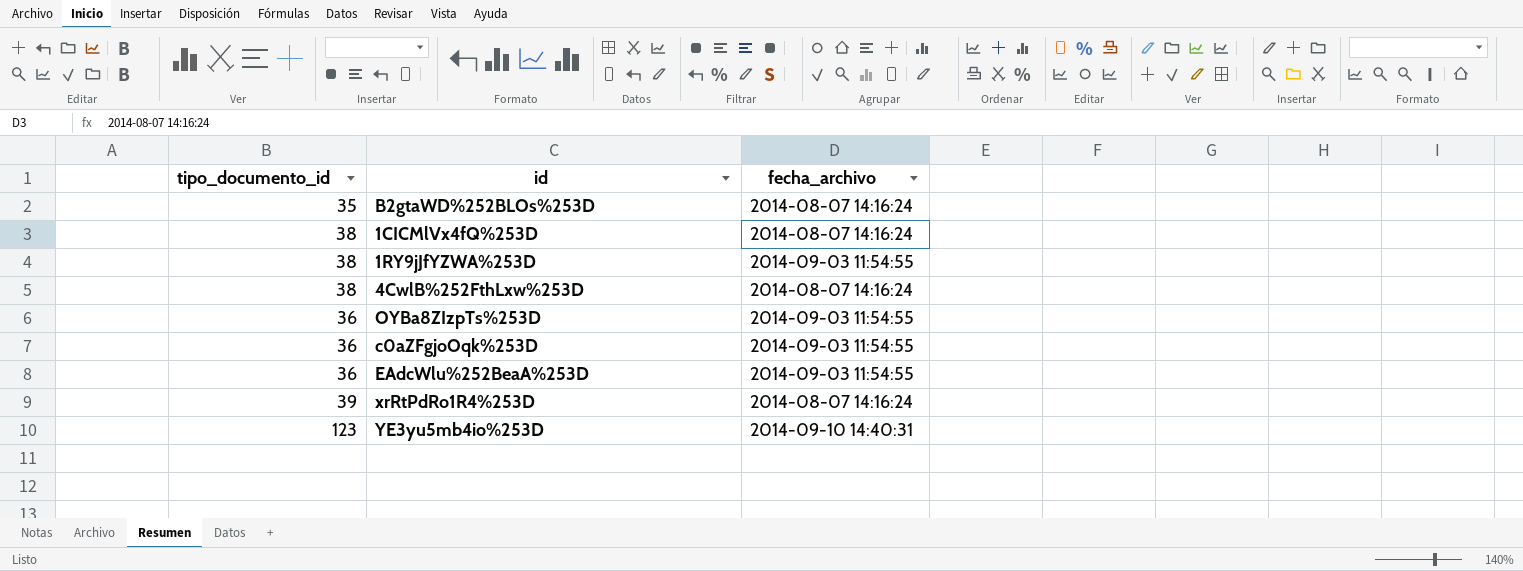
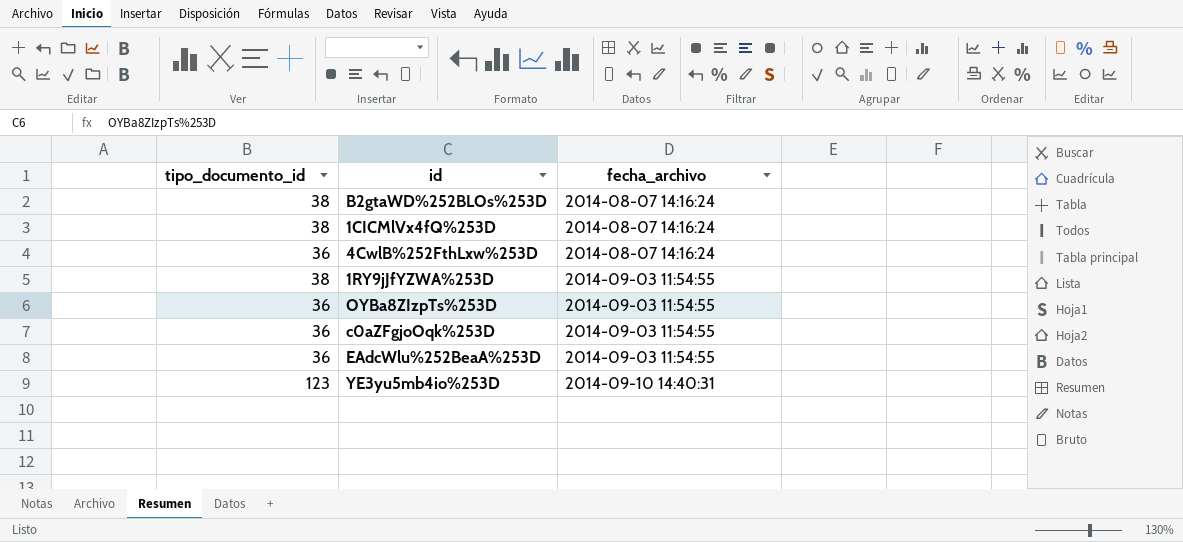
row order: none -> fecha_archivo ascending
row xrRtPdRo1R4%253D: 39 | 2014-08-07 14:16:24 -> none
B2gtaWD%252BLOs%253D | tipo_documento_id: 35 -> 38
4CwlB%252FthLxw%253D | tipo_documento_id: 38 -> 36

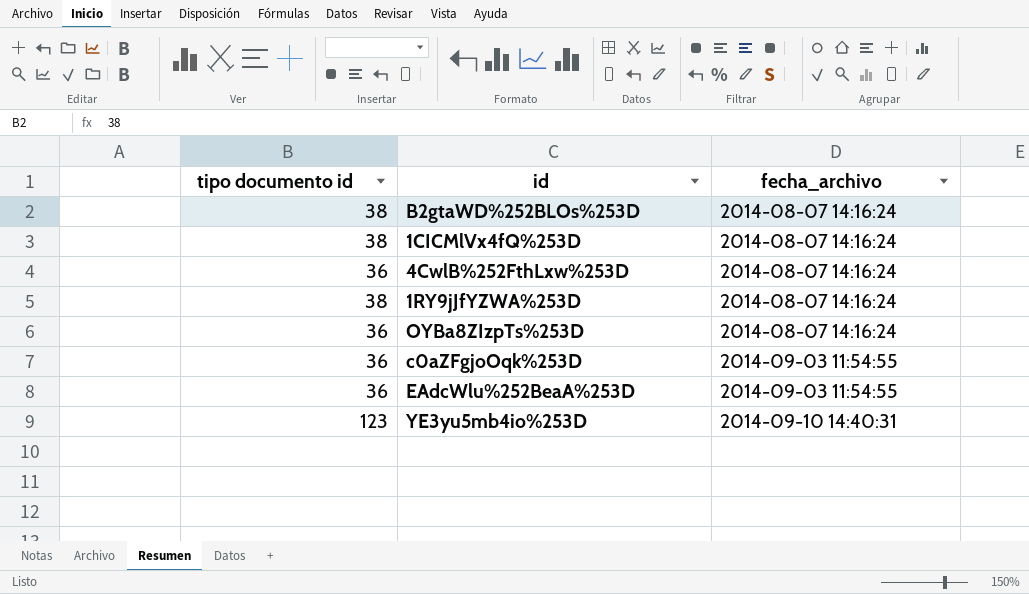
column name: tipo_documento_id -> tipo documento id
1RY9jJfYZWA%253D | fecha_archivo: 2014-09-03 11:54:55 -> 2014-08-07 14:16:24
OYBa8ZIzpTs%253D | fecha_archivo: 2014-09-03 11:54:55 -> 2014-08-07 14:16:24

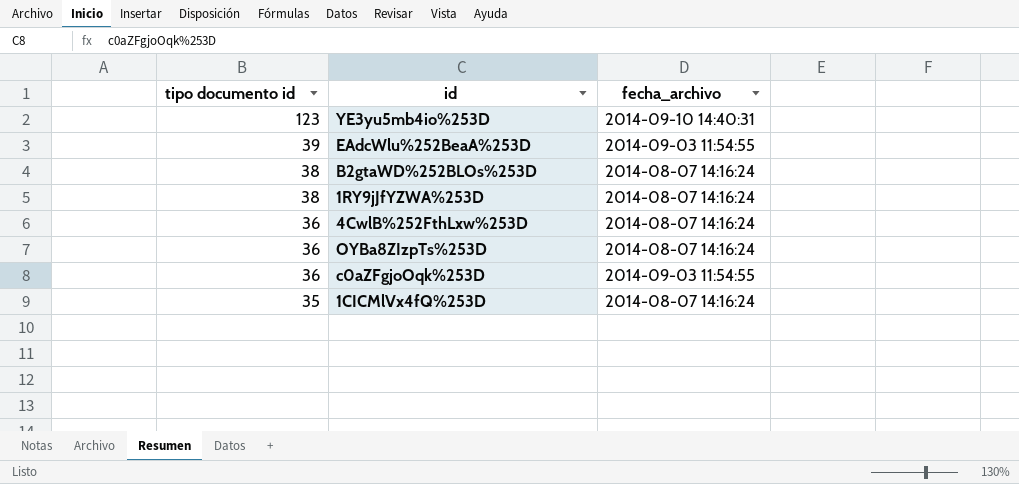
row order: fecha_archivo ascending -> tipo documento id descending
EAdcWlu%252BeaA%253D | tipo documento id: 36 -> 39
1CICMlVx4fQ%253D | tipo documento id: 38 -> 35

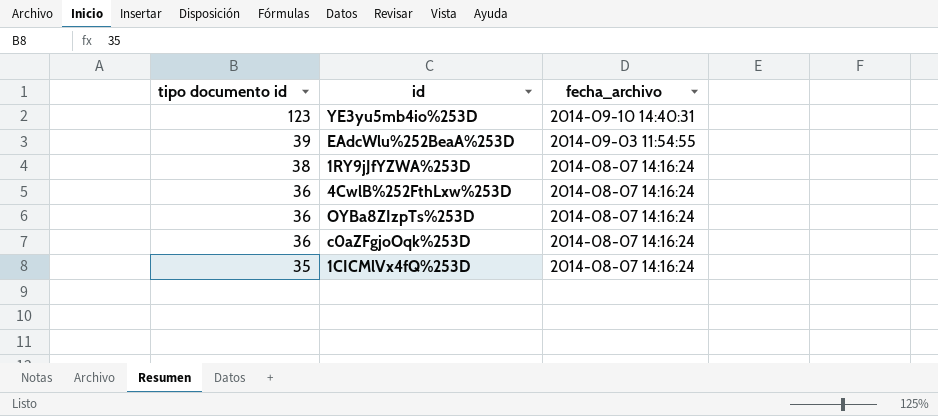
row B2gtaWD%252BLOs%253D: 38 | 2014-08-07 14:16:24 -> none
c0aZFgjoOqk%253D | fecha_archivo: 2014-09-03 11:54:55 -> 2014-08-07 14:16:24

